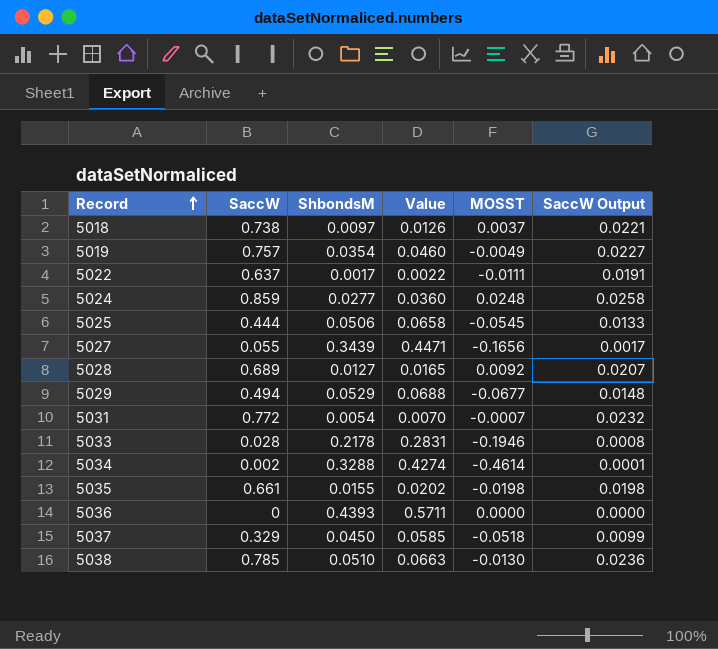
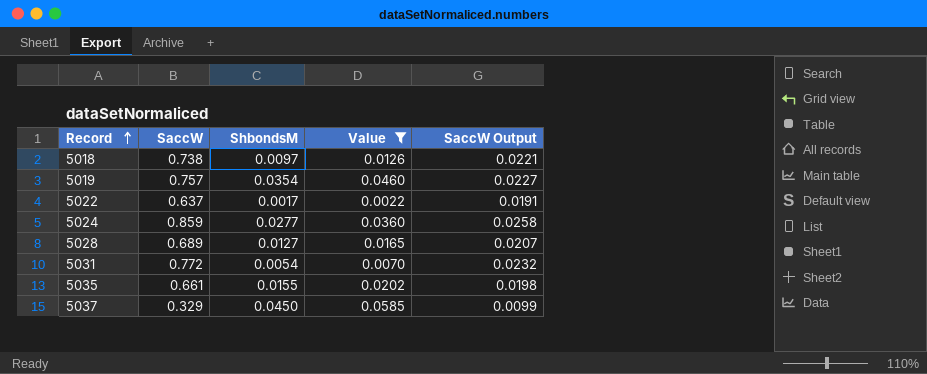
filter: none -> Value <= 0.0585
column MOSST | position: 5 -> none

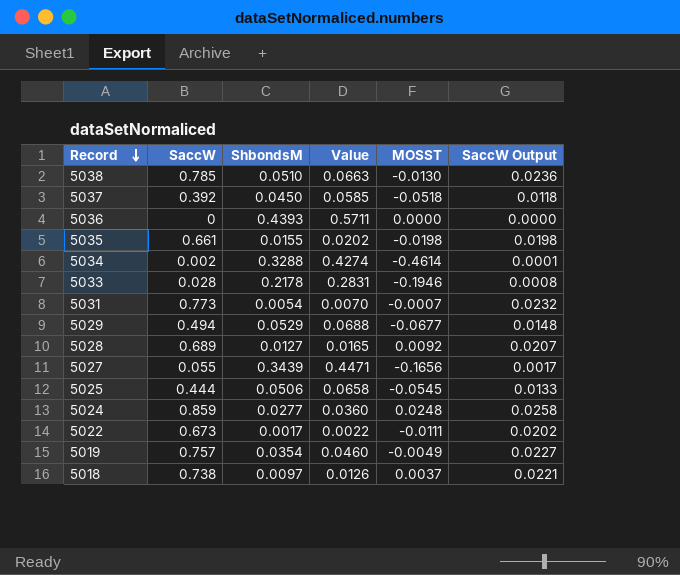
filter: Value <= 0.0585 -> none
row order: Record ascending -> Record descending
column MOSST | position: none -> 5
5037 | SaccW: 0.329 -> 0.392
5037 | SaccW Output: 0.0099 -> 0.0118
5031 | SaccW: 0.772 -> 0.773
5022 | SaccW: 0.637 -> 0.673
5022 | SaccW Output: 0.0191 -> 0.0202

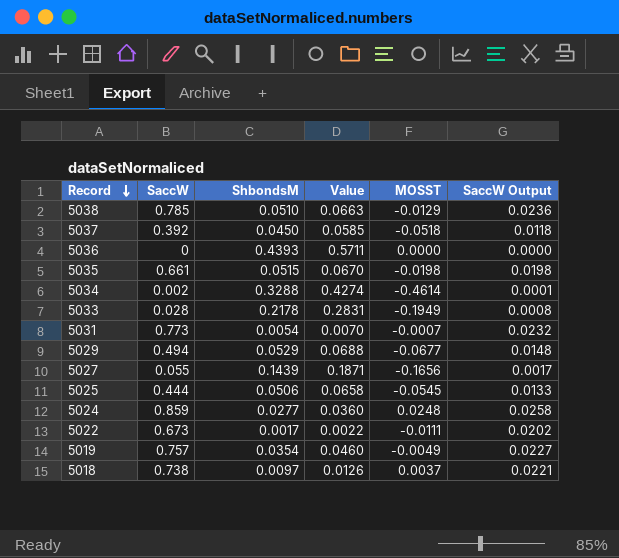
row 5028: 0.689 | 0.0127 | 0.0165 | 0.0092 | 0.0207 -> none
5038 | MOSST: -0.0130 -> -0.0129
5035 | ShbondsM: 0.0155 -> 0.0515
5035 | Value: 0.0202 -> 0.0670
5033 | MOSST: -0.1946 -> -0.1949
5027 | ShbondsM: 0.3439 -> 0.1439
5027 | Value: 0.4471 -> 0.1871

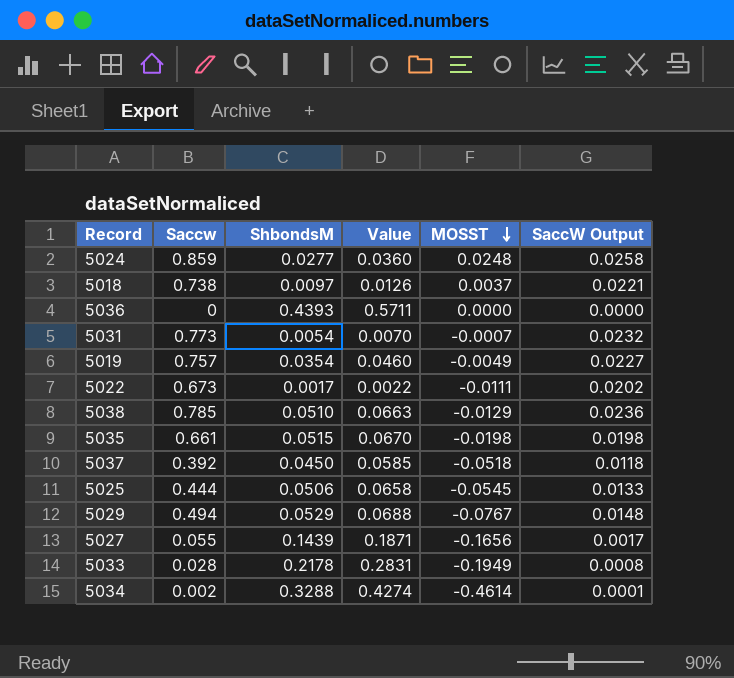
row order: Record descending -> MOSST descending
column name: SaccW -> Saccw
5029 | MOSST: -0.0677 -> -0.0767

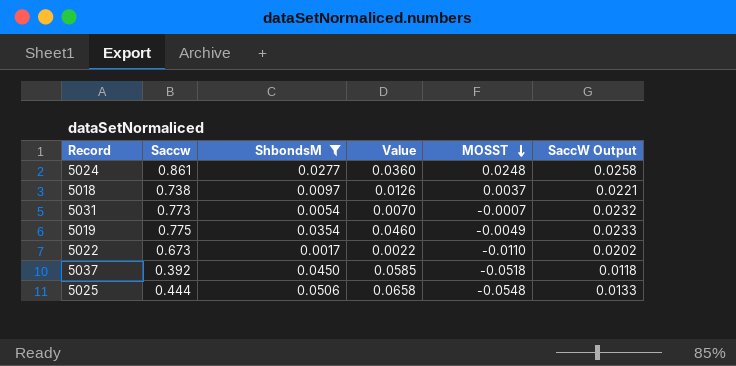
filter: none -> ShbondsM <= 0.0506
5024 | Saccw: 0.859 -> 0.861
5019 | Saccw: 0.757 -> 0.775
5019 | SaccW Output: 0.0227 -> 0.0233
5022 | MOSST: -0.0111 -> -0.0110
5025 | MOSST: -0.0545 -> -0.0548

